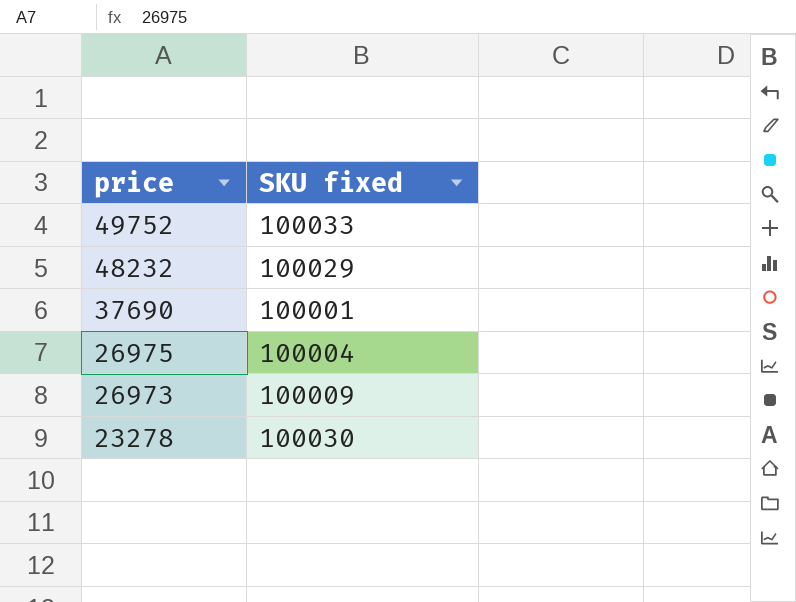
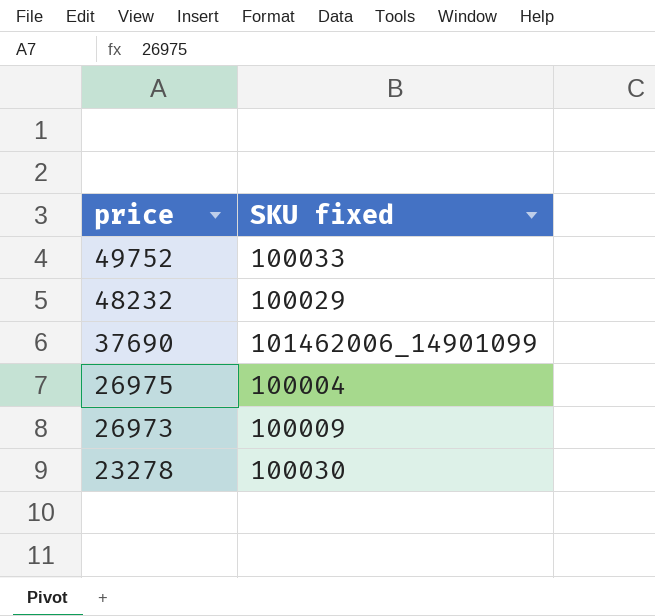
37690 | SKU fixed: 100001 -> 101462006_14901099

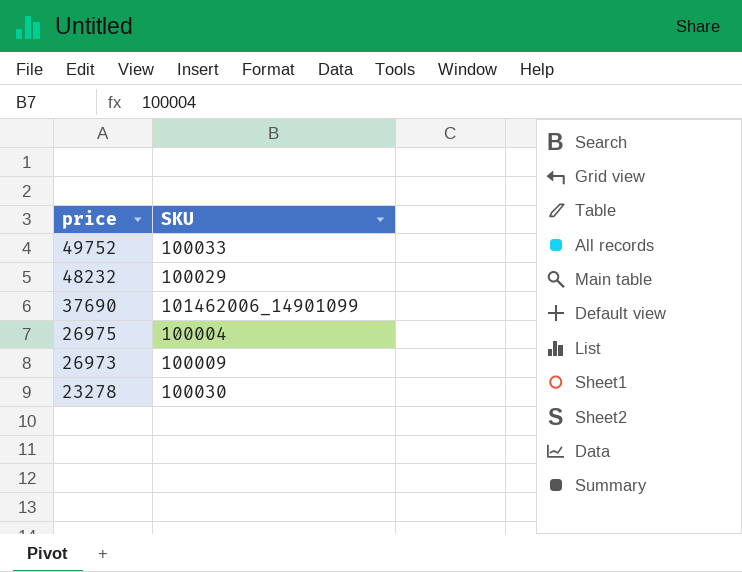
column name: SKU fixed -> SKU

